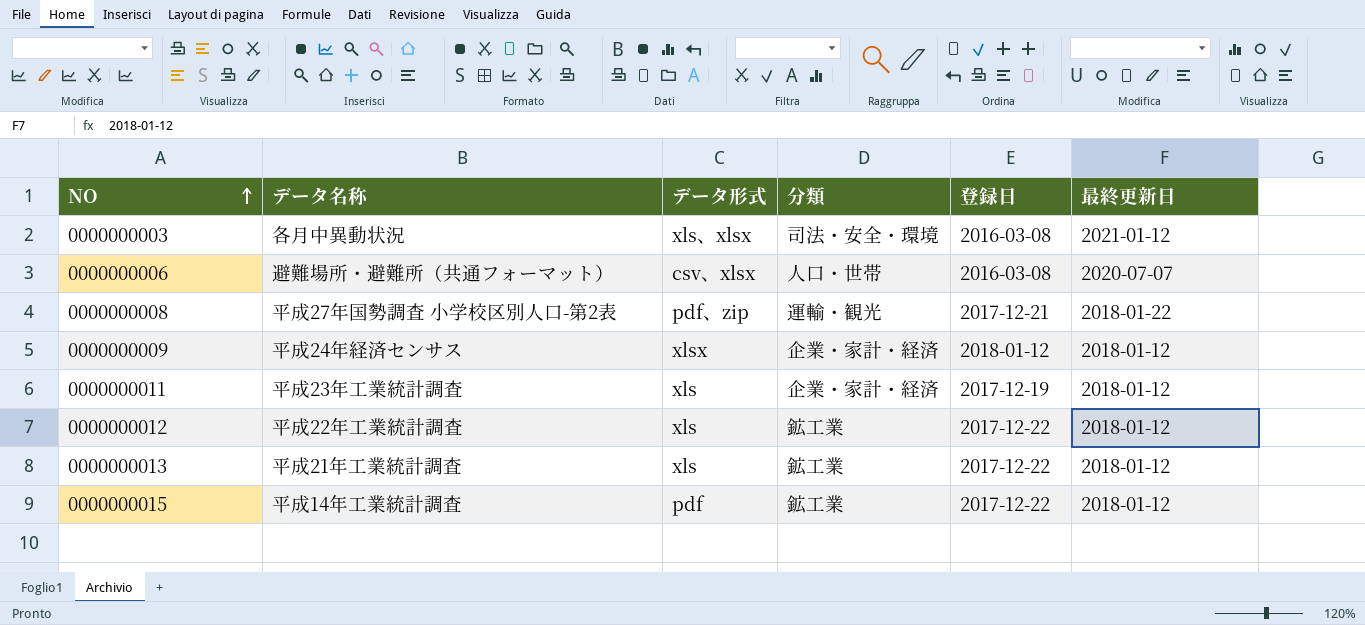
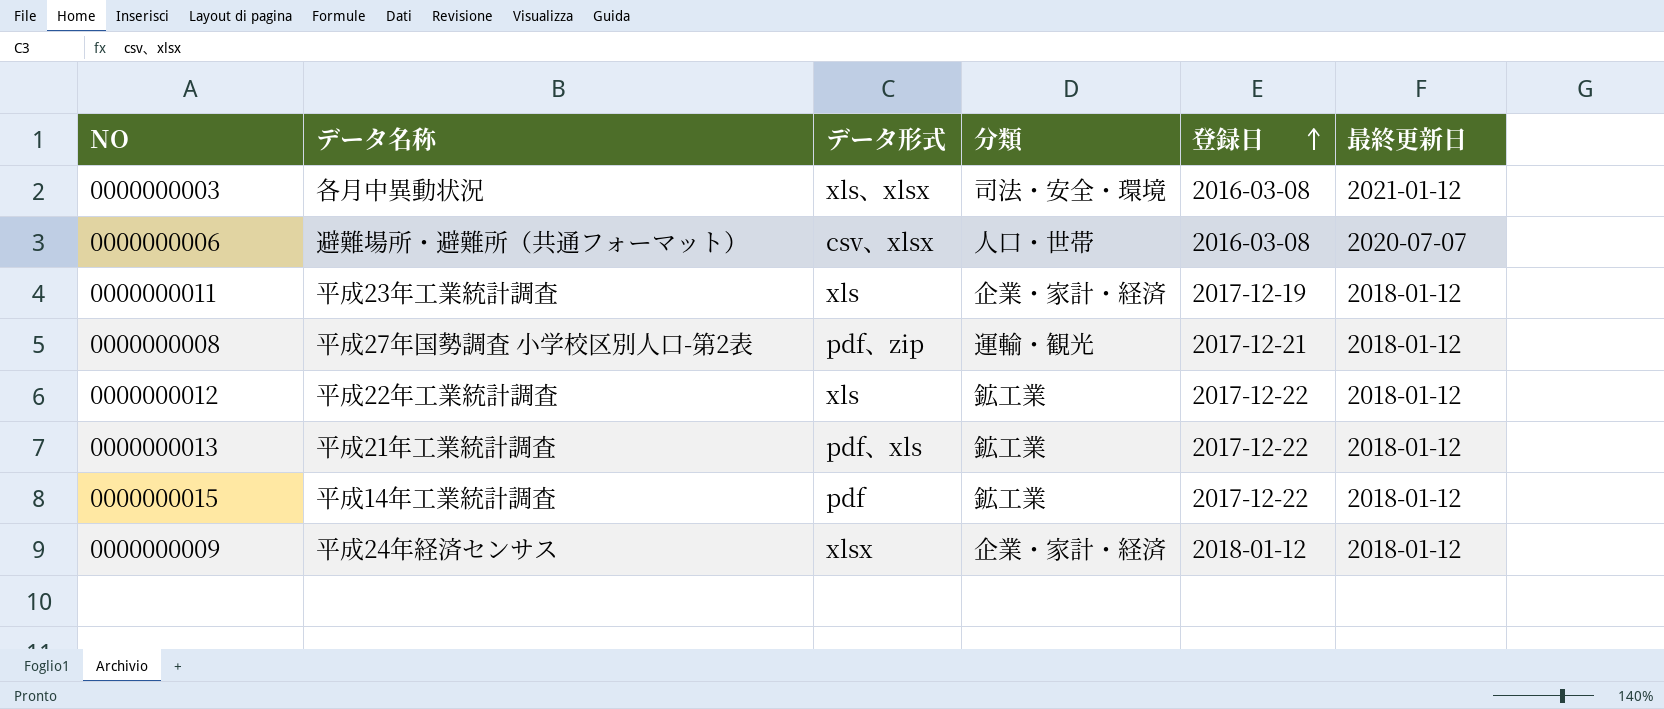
row order: NO ascending -> 登録日 ascending
0000000008 | 最終更新日: 2018-01-22 -> 2018-01-12
0000000013 | データ形式: xls -> pdf、xls

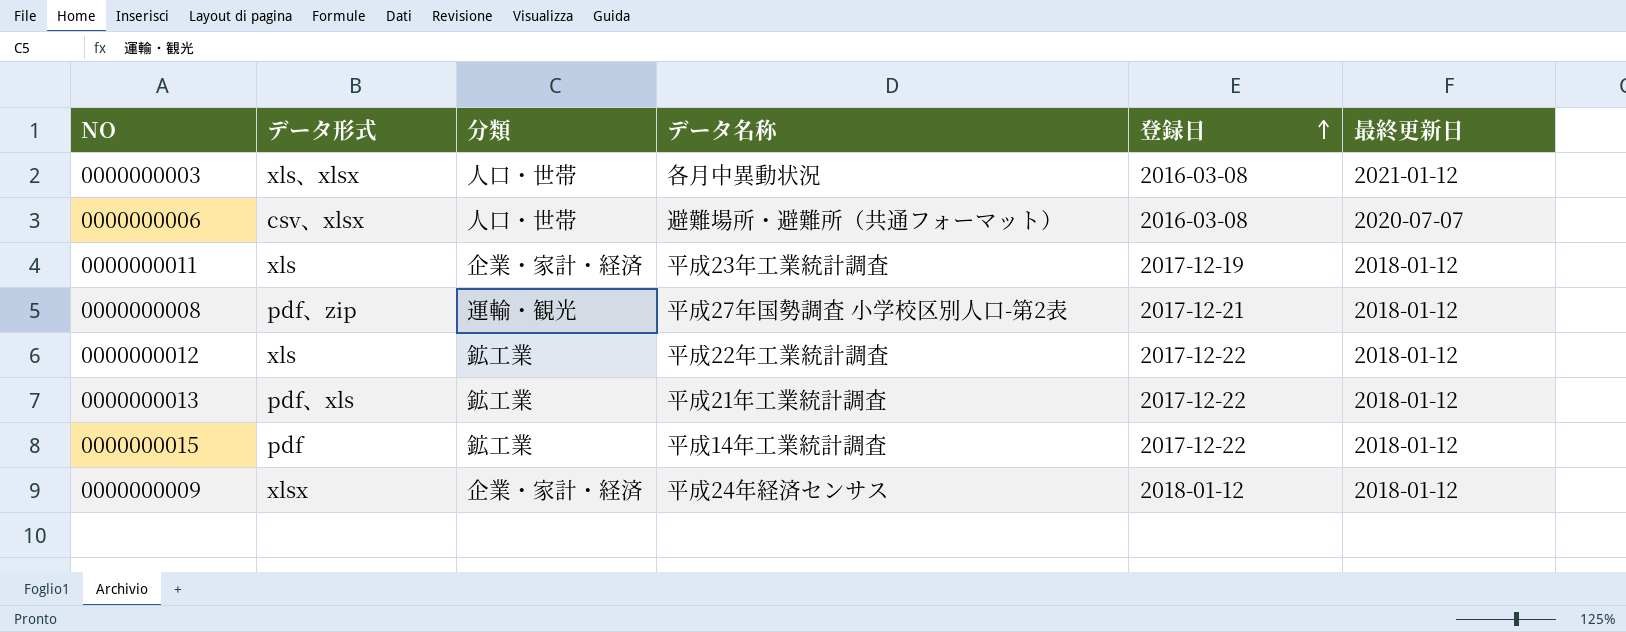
column データ名称 | position: 2 -> 4
0000000003 | 分類: 司法・安全・環境 -> 人口・世帯

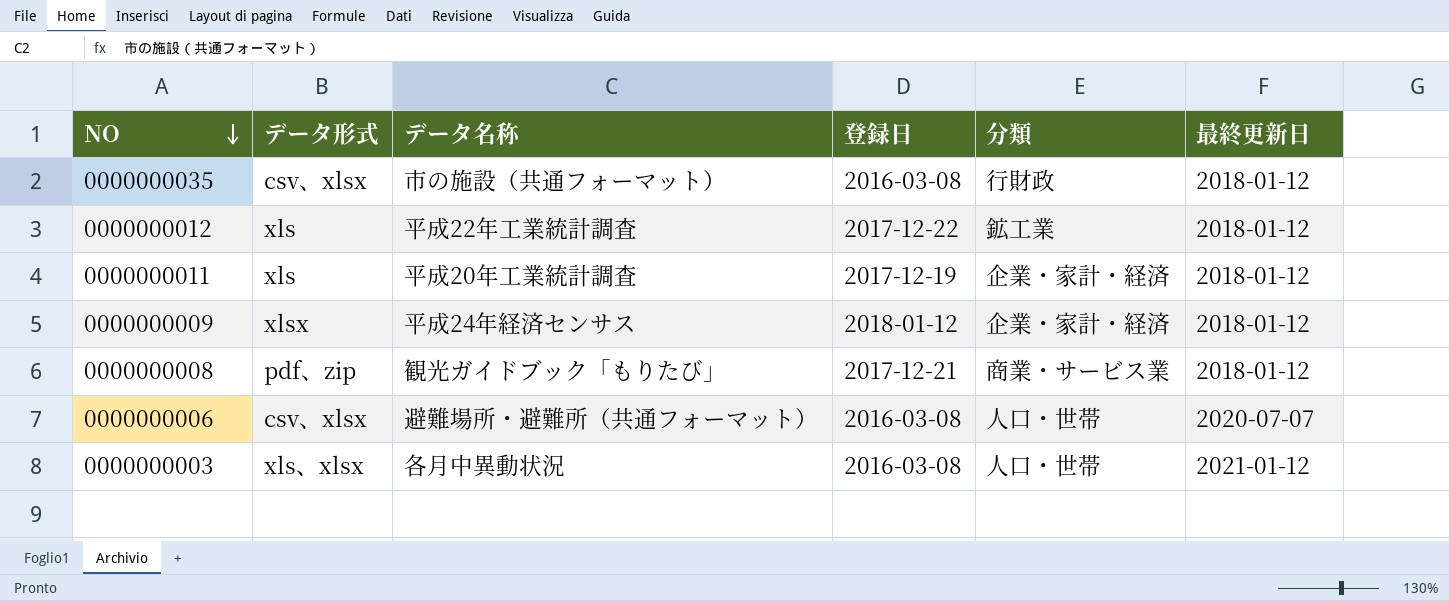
row order: 登録日 ascending -> NO descending
column 分類 | position: 3 -> 5
row 0000000013: pdf、xls | 鉱工業 | 平成21年工業統計調査 | 2017-12-22 | 2018-01-12 -> none
row 0000000015: pdf | 鉱工業 | 平成14年工業統計調査 | 2017-12-22 | 2018-01-12 -> none
row 0000000035: none -> csv、xlsx | 市の施設（共通フォーマット） | 2016-03-08 | 行財政 | 2018-01-12
0000000011 | データ名称: 平成23年工業統計調査 -> 平成20年工業統計調査
0000000008 | データ名称: 平成27年国勢調査 小学校区別人口-第2表 -> 観光ガイドブック「もりたび」
0000000008 | 分類: 運輸・観光 -> 商業・サービス業

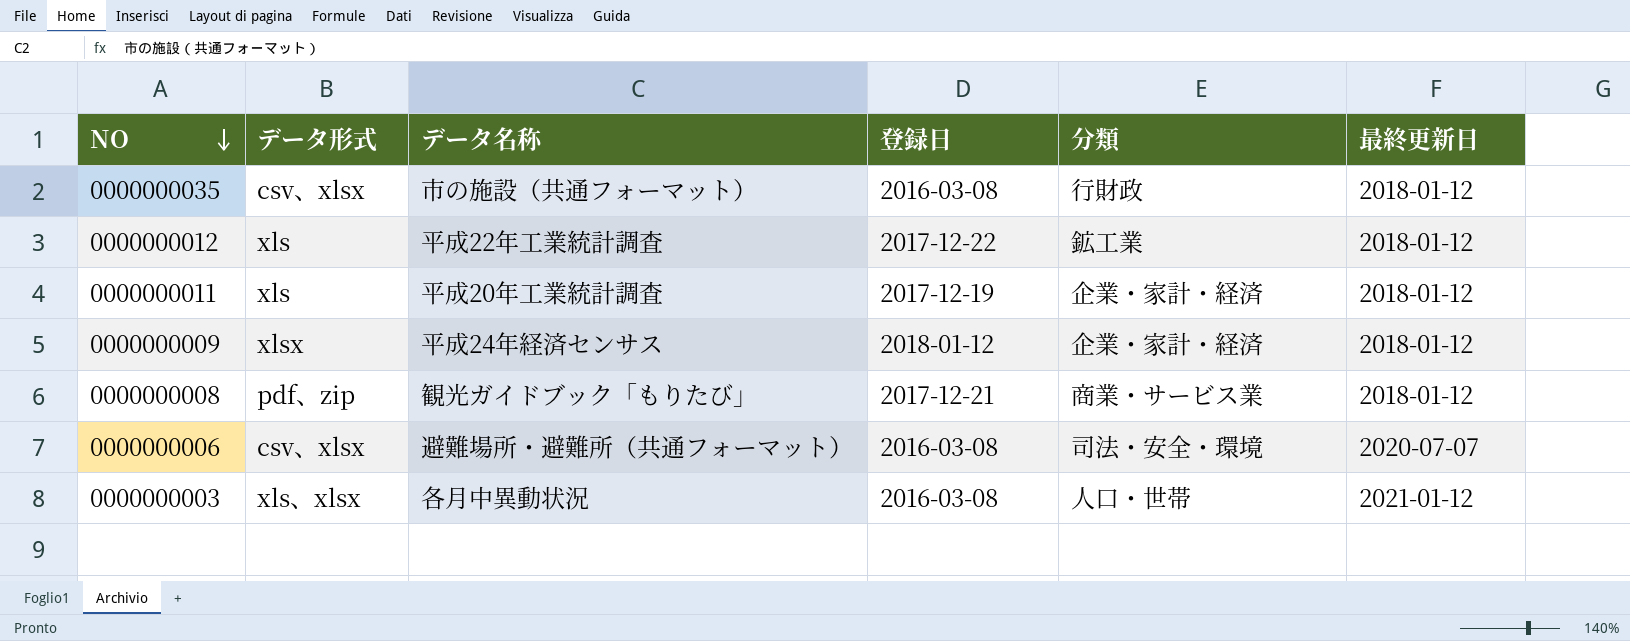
0000000006 | 分類: 人口・世帯 -> 司法・安全・環境

